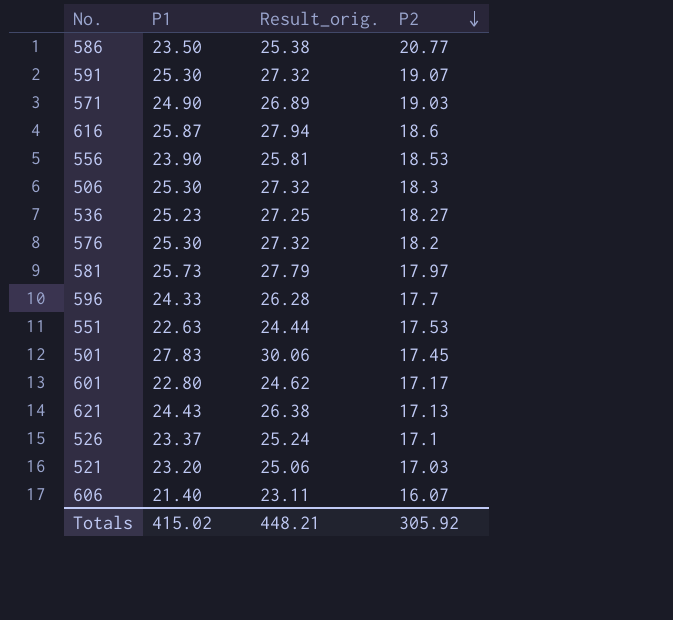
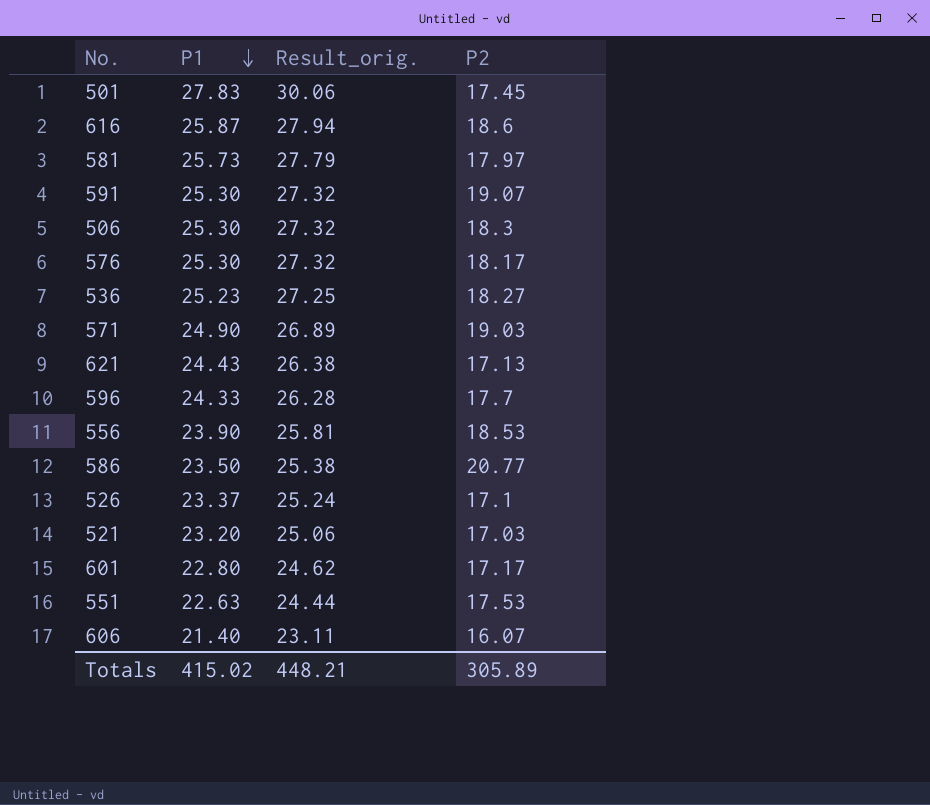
row order: P2 descending -> P1 descending
576 | P2: 18.2 -> 18.17
Totals | P2: 305.92 -> 305.89

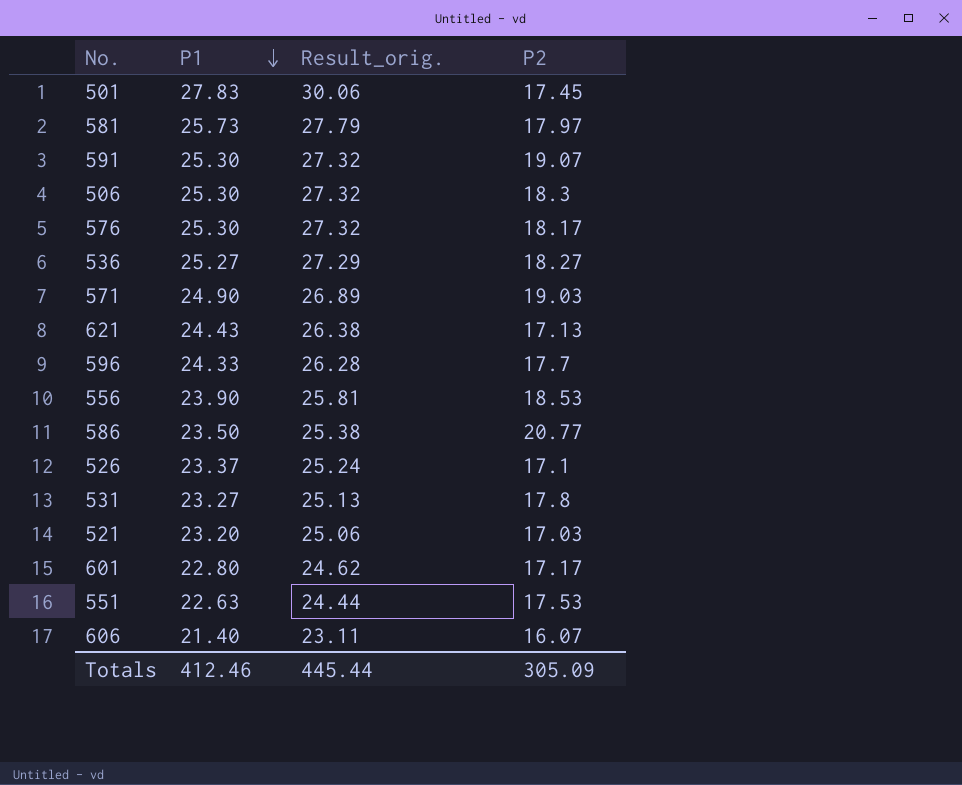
row 616: 25.87 | 27.94 | 18.6 -> none
536 | P1: 25.23 -> 25.27
536 | Result_orig.: 27.25 -> 27.29
row 531: none -> 23.27 | 25.13 | 17.8
Totals | P1: 415.02 -> 412.46
Totals | Result_orig.: 448.21 -> 445.44
Totals | P2: 305.89 -> 305.09

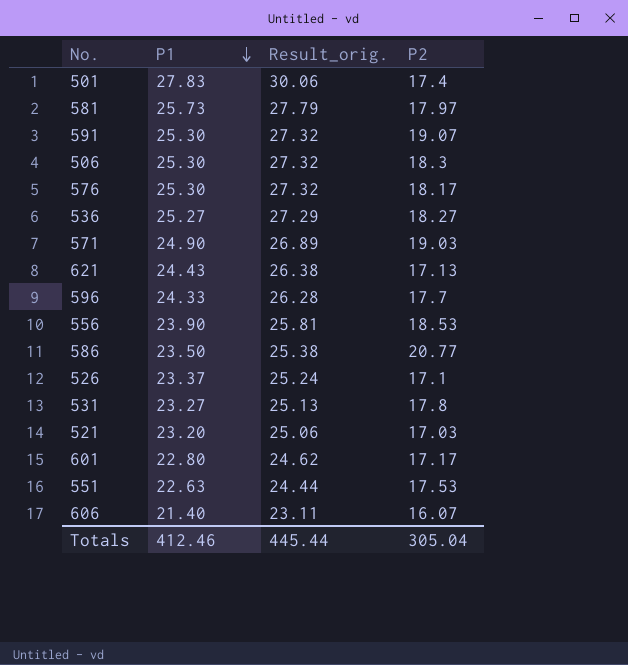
501 | P2: 17.45 -> 17.4
Totals | P2: 305.09 -> 305.04

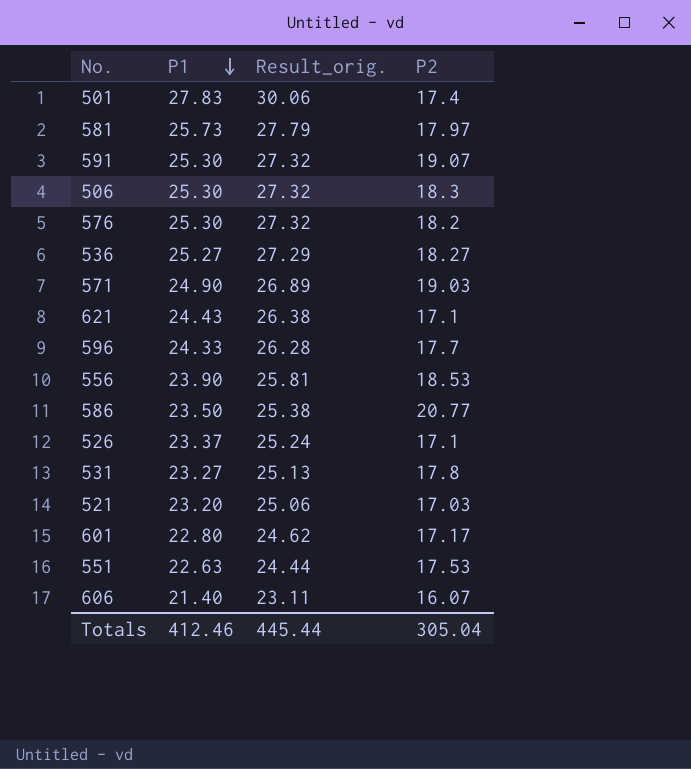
576 | P2: 18.17 -> 18.2
621 | P2: 17.13 -> 17.1

